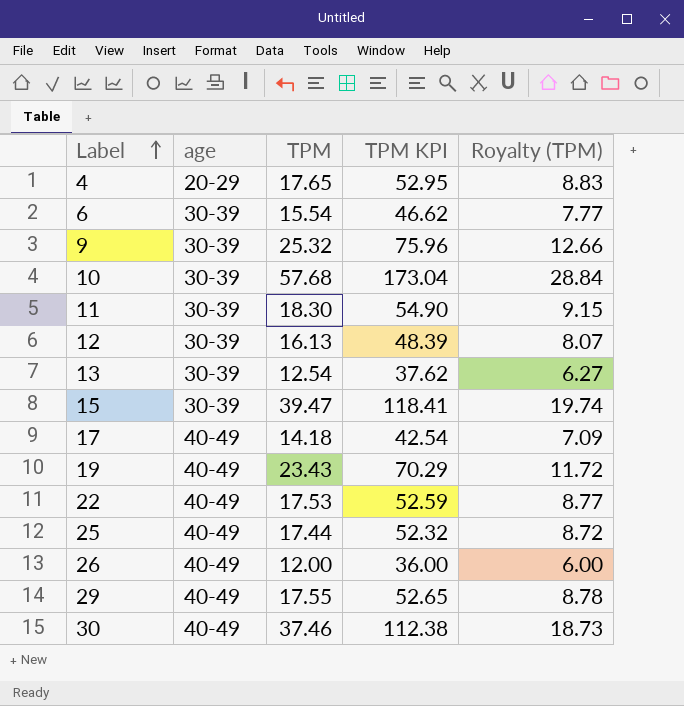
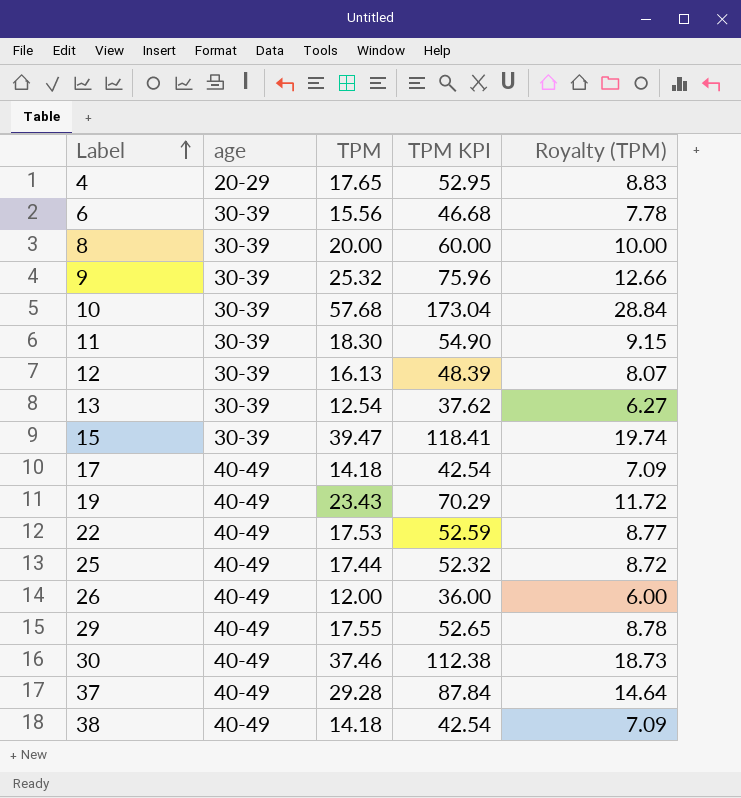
6 | TPM: 15.54 -> 15.56
6 | TPM KPI: 46.62 -> 46.68
6 | Royalty (TPM): 7.77 -> 7.78
row 8: none -> 30-39 | 20.00 | 60.00 | 10.00
row 37: none -> 40-49 | 29.28 | 87.84 | 14.64
row 38: none -> 40-49 | 14.18 | 42.54 | 7.09

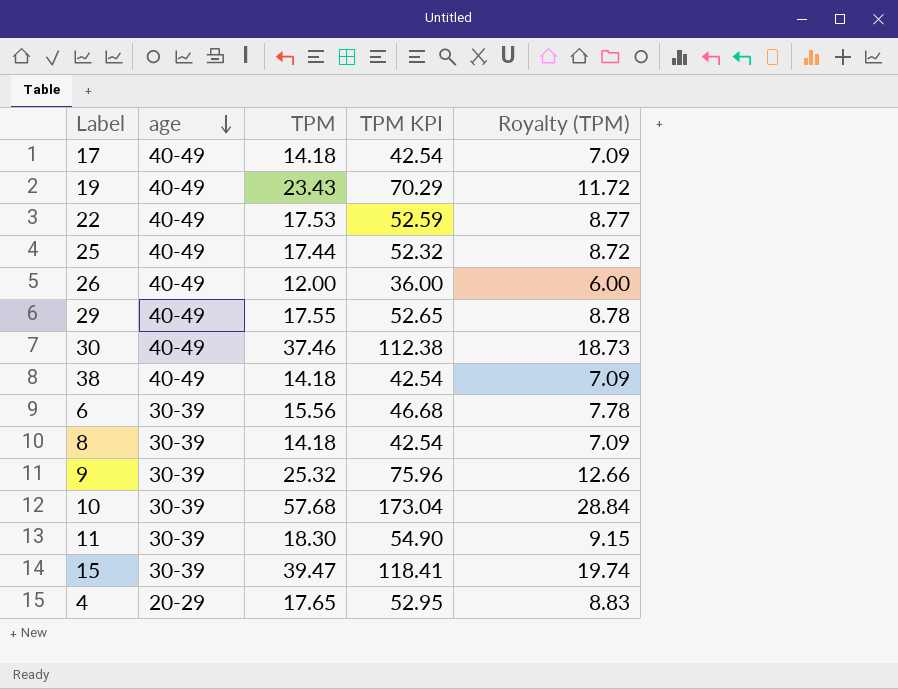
row order: Label ascending -> age descending
row 12: 30-39 | 16.13 | 48.39 | 8.07 -> none
row 13: 30-39 | 12.54 | 37.62 | 6.27 -> none
row 37: 40-49 | 29.28 | 87.84 | 14.64 -> none
8 | TPM: 20.00 -> 14.18
8 | TPM KPI: 60.00 -> 42.54
8 | Royalty (TPM): 10.00 -> 7.09

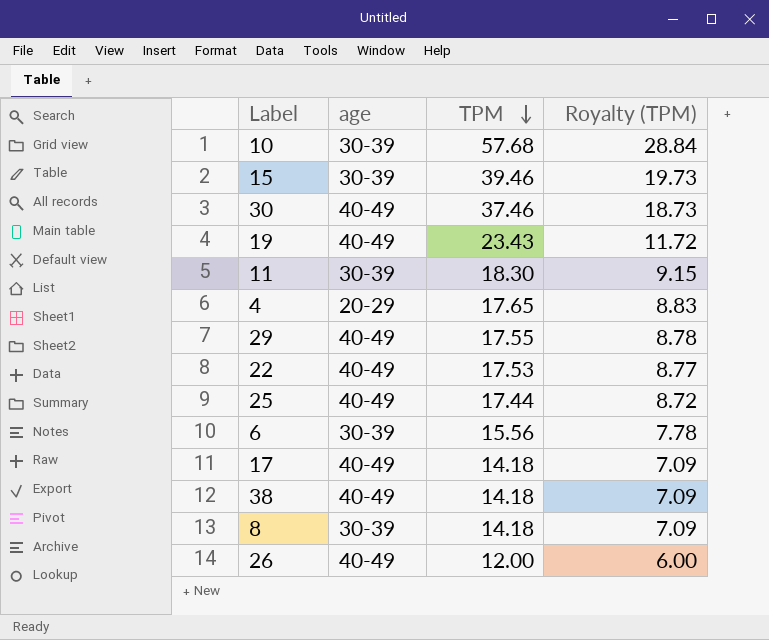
row order: age descending -> TPM descending
column TPM KPI | formula: [TPM] * 3 -> none
row 9: 30-39 | 25.32 | 75.96 | 12.66 -> none
15 | TPM: 39.47 -> 39.46
15 | Royalty (TPM): 19.74 -> 19.73

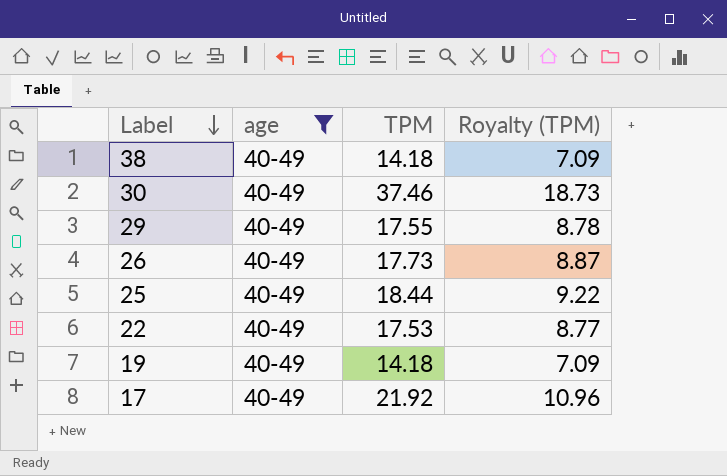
filter: none -> age = 40-49
row order: TPM descending -> Label descending
26 | TPM: 12.00 -> 17.73
26 | Royalty (TPM): 6.00 -> 8.87
25 | TPM: 17.44 -> 18.44
25 | Royalty (TPM): 8.72 -> 9.22
19 | TPM: 23.43 -> 14.18
19 | Royalty (TPM): 11.72 -> 7.09
17 | TPM: 14.18 -> 21.92
17 | Royalty (TPM): 7.09 -> 10.96

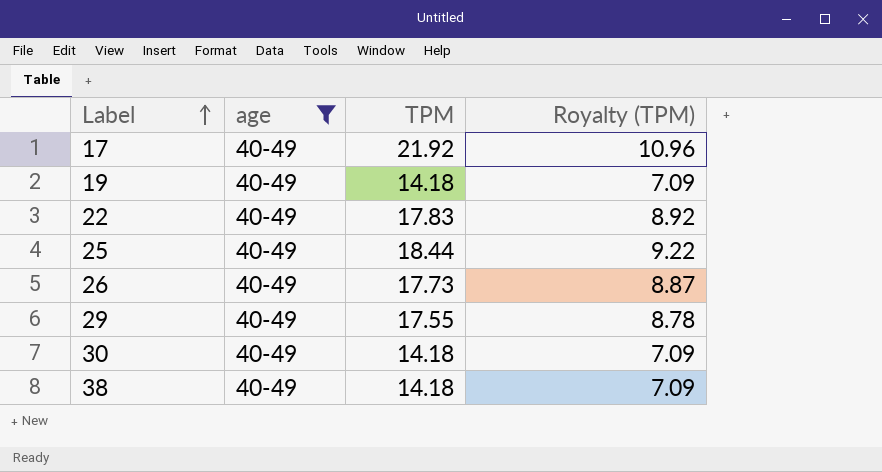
row order: Label descending -> Label ascending
22 | TPM: 17.53 -> 17.83
22 | Royalty (TPM): 8.77 -> 8.92
30 | TPM: 37.46 -> 14.18
30 | Royalty (TPM): 18.73 -> 7.09

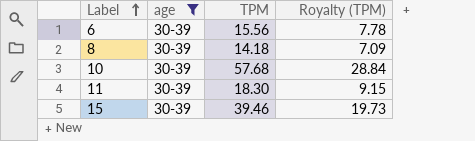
filter: age = 40-49 -> age = 30-39

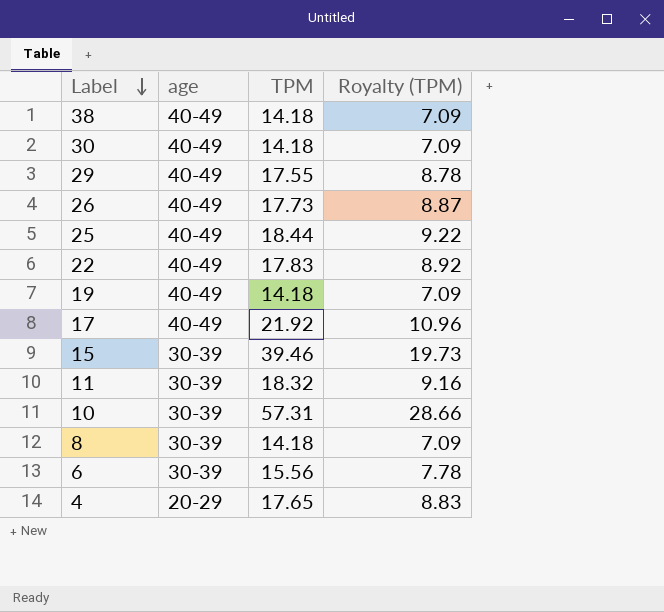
filter: age = 30-39 -> none
row order: Label ascending -> Label descending
11 | TPM: 18.30 -> 18.32
11 | Royalty (TPM): 9.15 -> 9.16
10 | TPM: 57.68 -> 57.31
10 | Royalty (TPM): 28.84 -> 28.66

